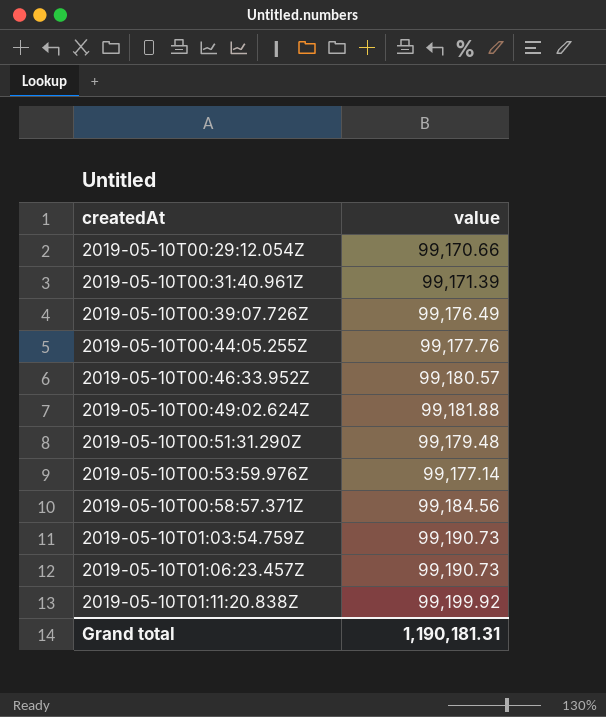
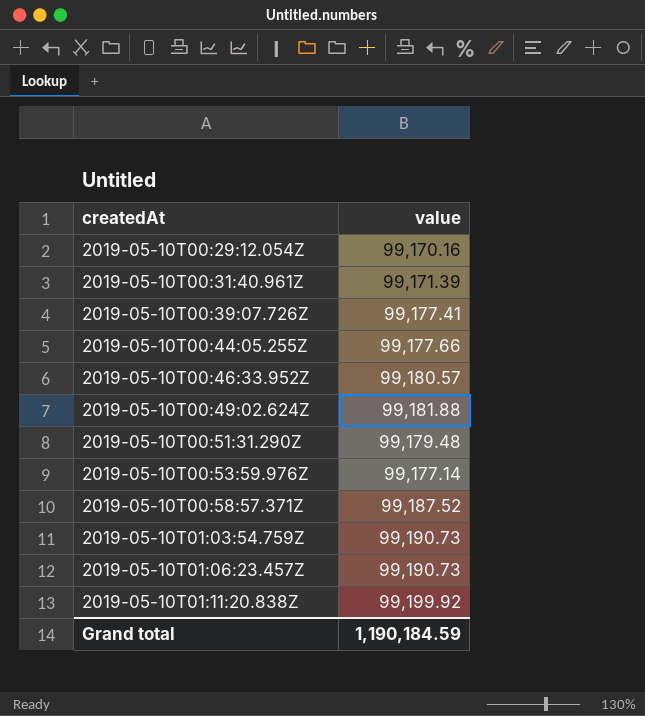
2019-05-10T00:29:12.054Z | value: 99,170.66 -> 99,170.16
2019-05-10T00:39:07.726Z | value: 99,176.49 -> 99,177.41
2019-05-10T00:44:05.255Z | value: 99,177.76 -> 99,177.66
2019-05-10T00:58:57.371Z | value: 99,184.56 -> 99,187.52
Grand total | value: 1,190,181.31 -> 1,190,184.59

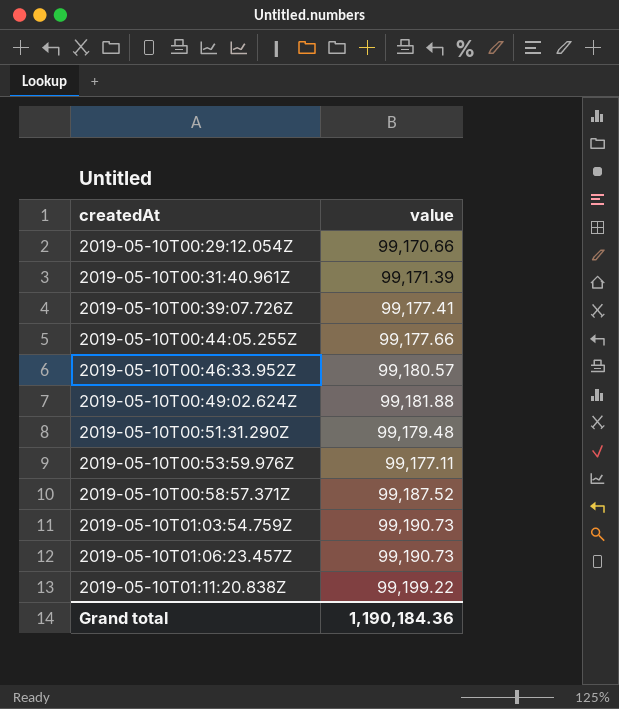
2019-05-10T00:29:12.054Z | value: 99,170.16 -> 99,170.66
2019-05-10T00:53:59.976Z | value: 99,177.14 -> 99,177.11
2019-05-10T01:11:20.838Z | value: 99,199.92 -> 99,199.22
Grand total | value: 1,190,184.59 -> 1,190,184.36

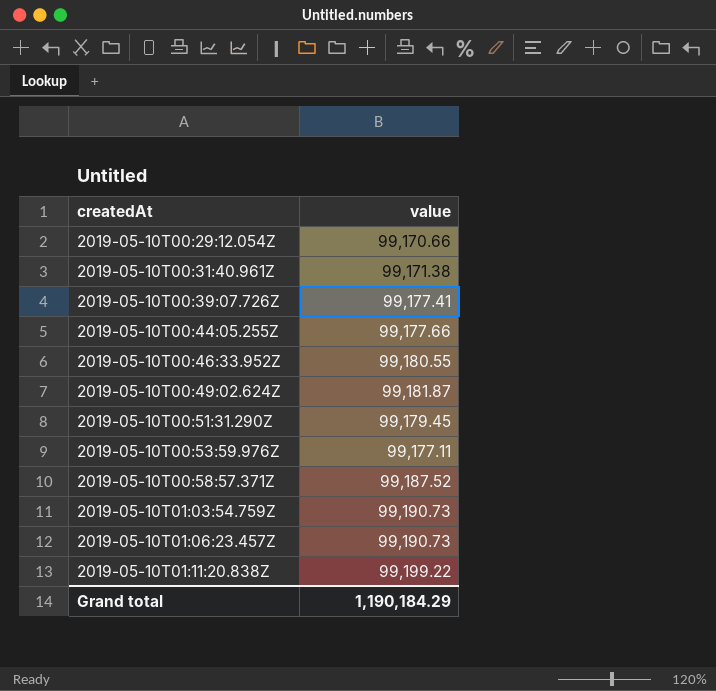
2019-05-10T00:31:40.961Z | value: 99,171.39 -> 99,171.38
2019-05-10T00:46:33.952Z | value: 99,180.57 -> 99,180.55
2019-05-10T00:49:02.624Z | value: 99,181.88 -> 99,181.87
2019-05-10T00:51:31.290Z | value: 99,179.48 -> 99,179.45
Grand total | value: 1,190,184.36 -> 1,190,184.29

